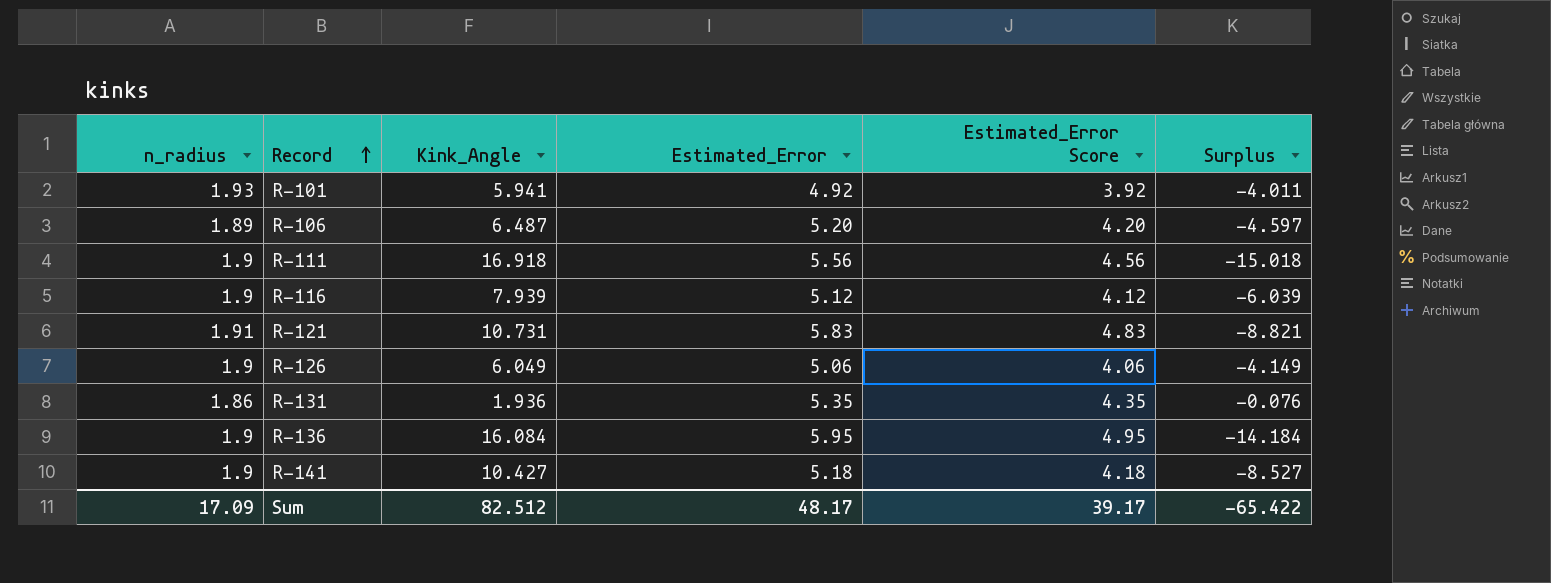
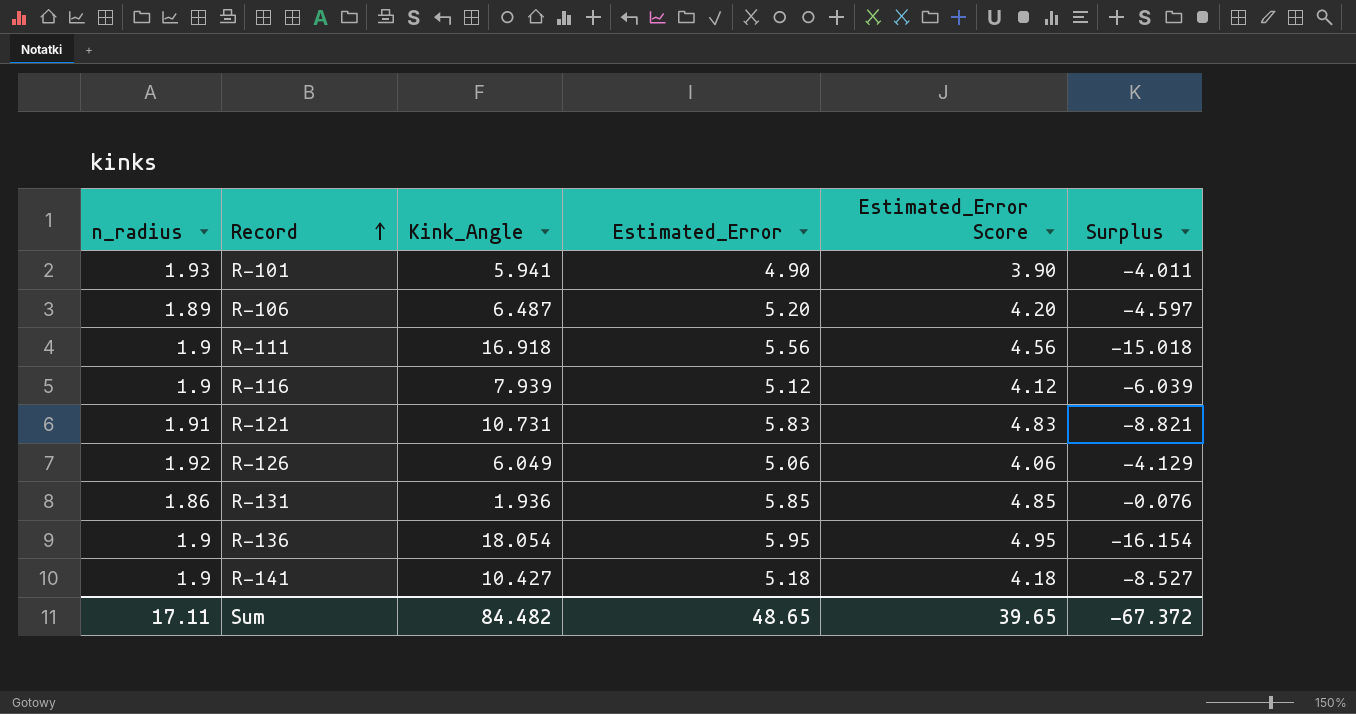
R-101 | Estimated_Error: 4.92 -> 4.90
R-101 | Estimated_Error Score: 3.92 -> 3.90
R-126 | n_radius: 1.9 -> 1.92
R-126 | Surplus: -4.149 -> -4.129
R-131 | Estimated_Error: 5.35 -> 5.85
R-131 | Estimated_Error Score: 4.35 -> 4.85
R-136 | Kink_Angle: 16.084 -> 18.054
R-136 | Surplus: -14.184 -> -16.154
Sum | n_radius: 17.09 -> 17.11
Sum | Kink_Angle: 82.512 -> 84.482
Sum | Estimated_Error: 48.17 -> 48.65
Sum | Estimated_Error Score: 39.17 -> 39.65
Sum | Surplus: -65.422 -> -67.372

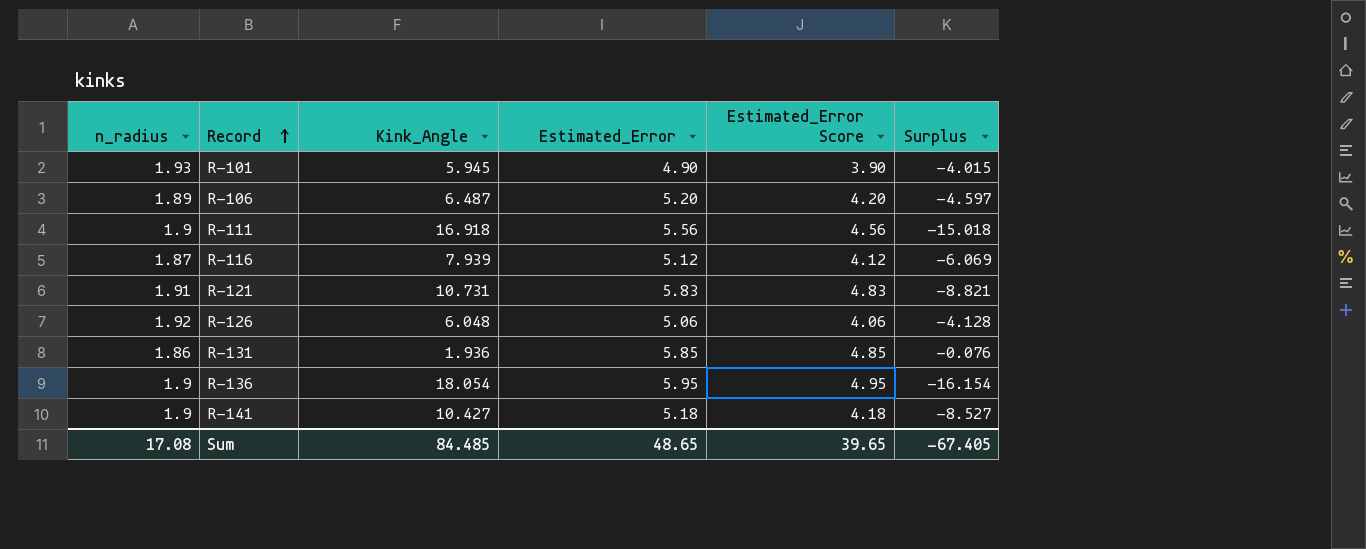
R-101 | Kink_Angle: 5.941 -> 5.945
R-101 | Surplus: -4.011 -> -4.015
R-116 | n_radius: 1.9 -> 1.87
R-116 | Surplus: -6.039 -> -6.069
R-126 | Kink_Angle: 6.049 -> 6.048
R-126 | Surplus: -4.129 -> -4.128
Sum | n_radius: 17.11 -> 17.08
Sum | Kink_Angle: 84.482 -> 84.485
Sum | Surplus: -67.372 -> -67.405

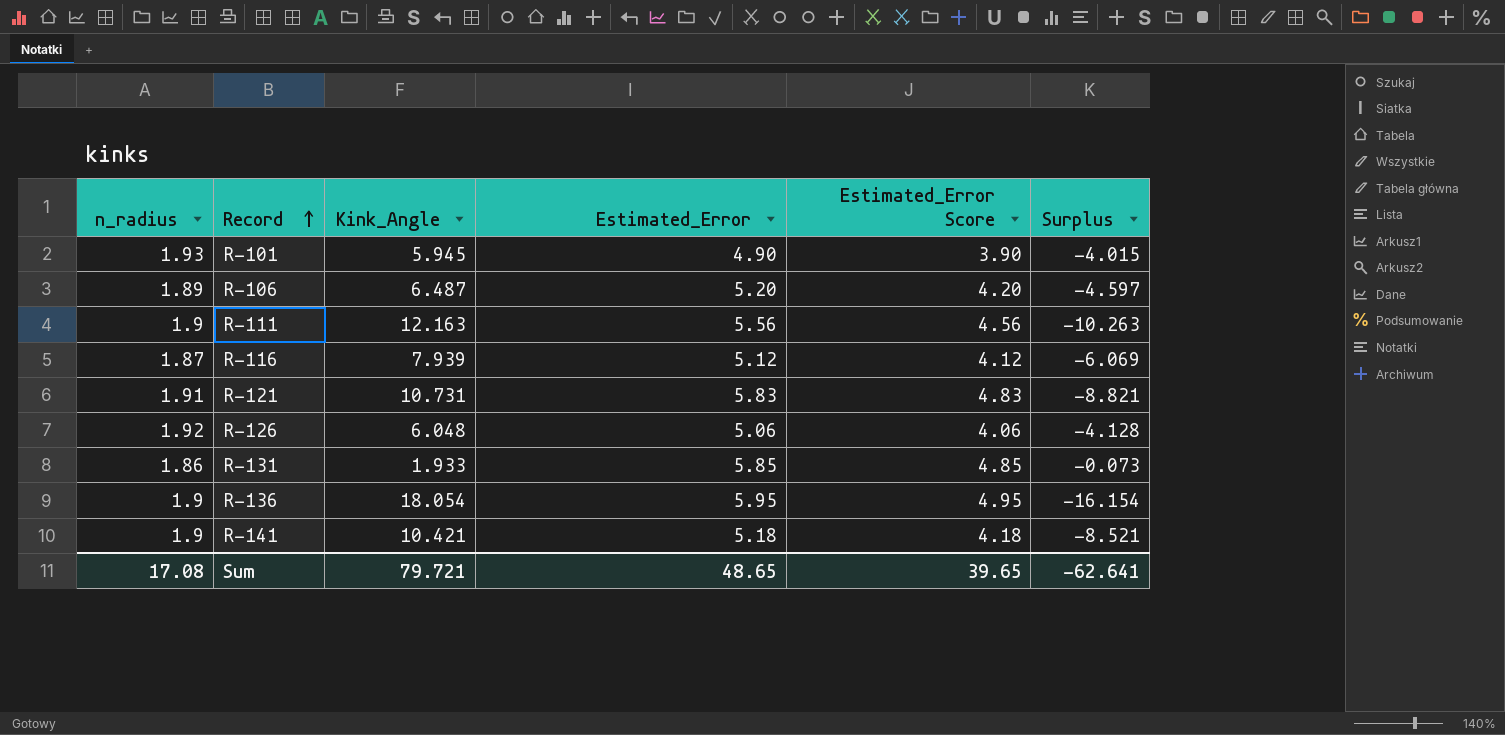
R-111 | Kink_Angle: 16.918 -> 12.163
R-111 | Surplus: -15.018 -> -10.263
R-131 | Kink_Angle: 1.936 -> 1.933
R-131 | Surplus: -0.076 -> -0.073
R-141 | Kink_Angle: 10.427 -> 10.421
R-141 | Surplus: -8.527 -> -8.521
Sum | Kink_Angle: 84.485 -> 79.721
Sum | Surplus: -67.405 -> -62.641

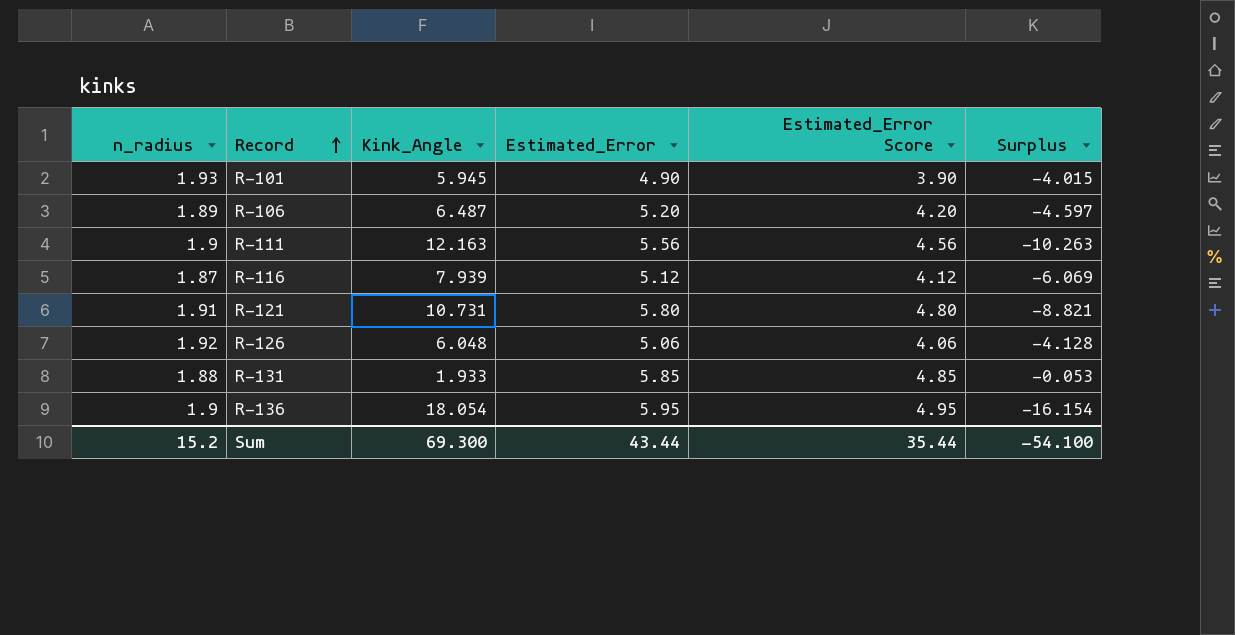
row R-141: 1.9 | 10.421 | 5.18 | 4.18 | -8.521 -> none
R-121 | Estimated_Error: 5.83 -> 5.80
R-121 | Estimated_Error Score: 4.83 -> 4.80
R-131 | n_radius: 1.86 -> 1.88
R-131 | Surplus: -0.073 -> -0.053
Sum | n_radius: 17.08 -> 15.2
Sum | Kink_Angle: 79.721 -> 69.300
Sum | Estimated_Error: 48.65 -> 43.44
Sum | Estimated_Error Score: 39.65 -> 35.44
Sum | Surplus: -62.641 -> -54.100

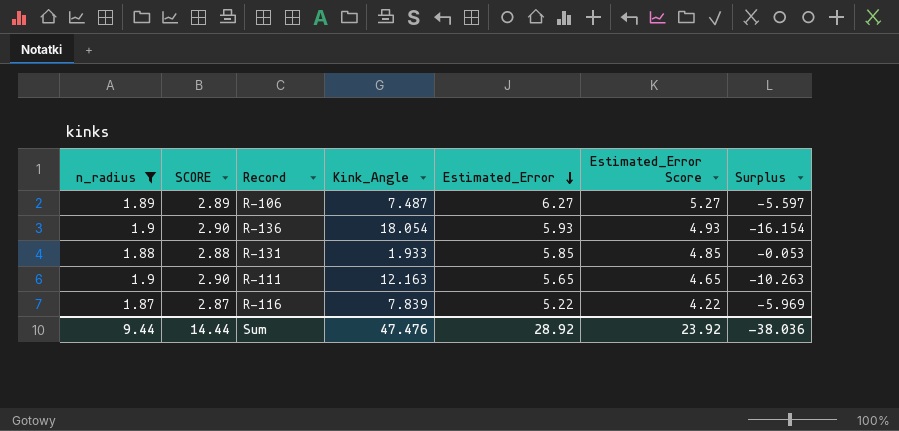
filter: none -> n_radius <= 1.9
row order: Record ascending -> Estimated_Error descending
column SCORE | formula: none -> [n_radius] + 1
R-106 | Kink_Angle: 6.487 -> 7.487
R-106 | Estimated_Error: 5.20 -> 6.27
R-106 | Estimated_Error Score: 4.20 -> 5.27
R-106 | Surplus: -4.597 -> -5.597
R-136 | Estimated_Error: 5.95 -> 5.93
R-136 | Estimated_Error Score: 4.95 -> 4.93
R-111 | Estimated_Error: 5.56 -> 5.65
R-111 | Estimated_Error Score: 4.56 -> 4.65
R-116 | Kink_Angle: 7.939 -> 7.839
R-116 | Estimated_Error: 5.12 -> 5.22
R-116 | Estimated_Error Score: 4.12 -> 4.22
R-116 | Surplus: -6.069 -> -5.969
Sum | n_radius: 15.2 -> 9.44
Sum | Kink_Angle: 69.300 -> 47.476
Sum | Estimated_Error: 43.44 -> 28.92
Sum | Estimated_Error Score: 35.44 -> 23.92
Sum | Surplus: -54.100 -> -38.036

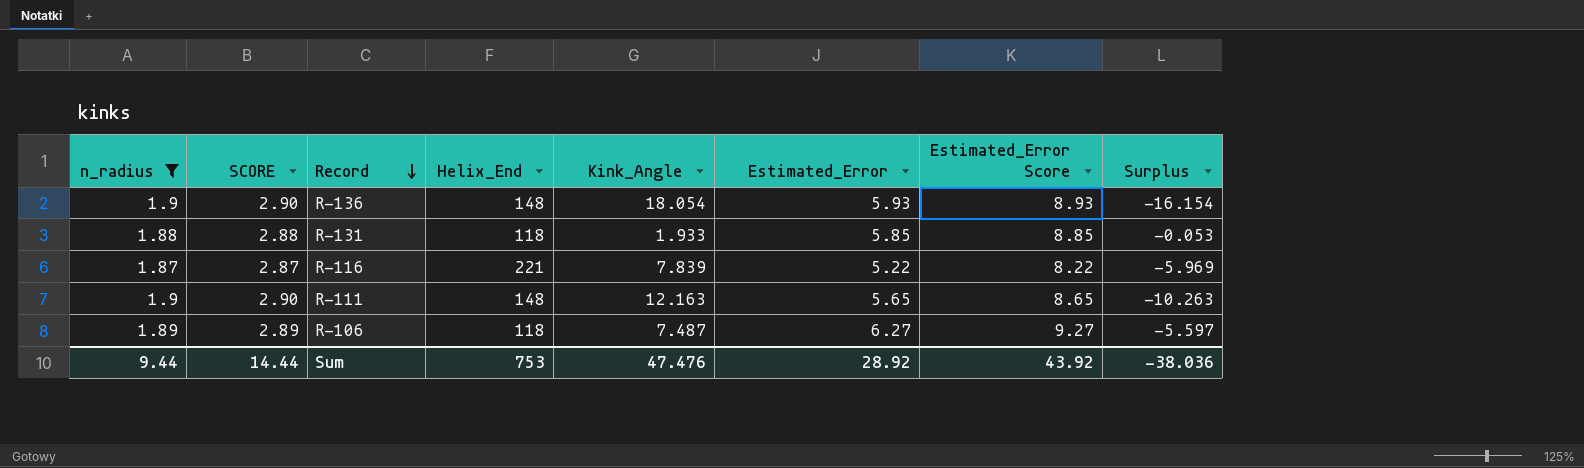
row order: Estimated_Error descending -> Record descending
column Helix_End | position: none -> 4
column Estimated_Error Score | formula: [Estimated_Error] - 1 -> [Estimated_Error] + 3
Sum | Estimated_Error Score: 23.92 -> 43.92

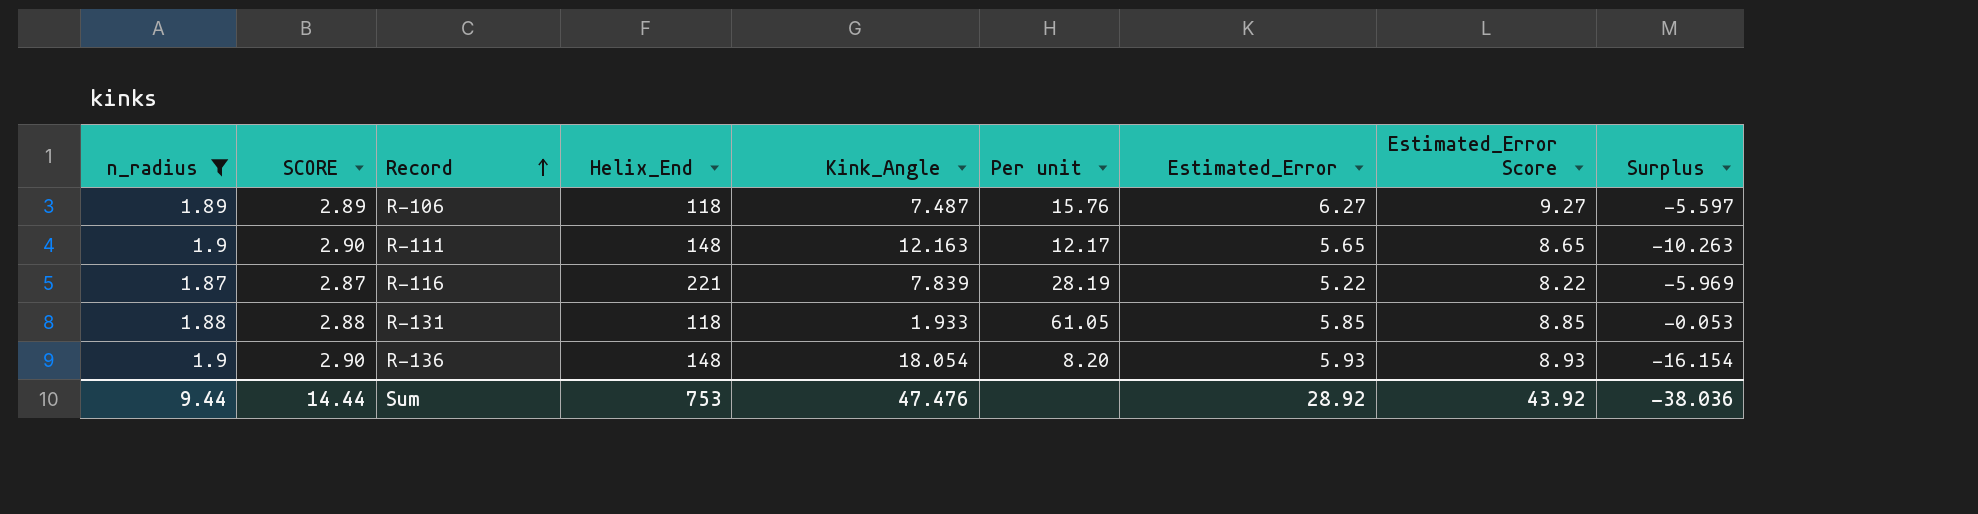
row order: Record descending -> Record ascending
column Per unit | formula: none -> [Helix_End] / [Kink_Angle]

